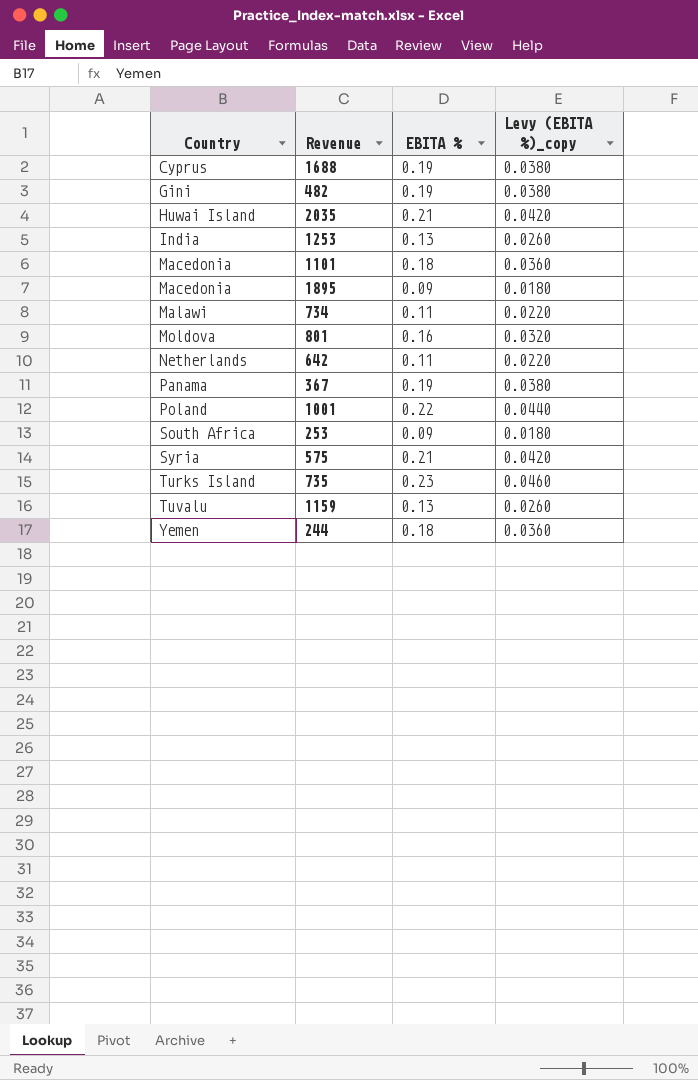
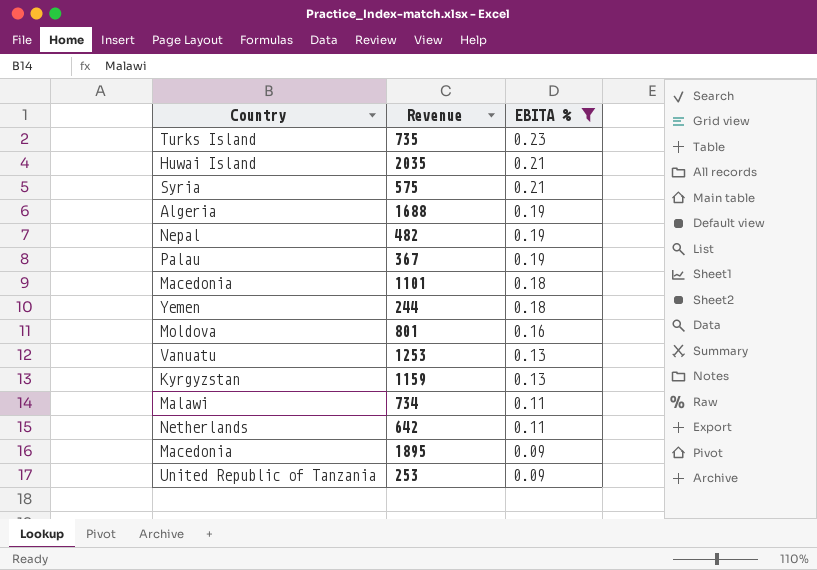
filter: none -> EBITA % != 0.22
row order: Country ascending -> EBITA % descending
column Levy (EBITA %)_copy | formula: [EBITA %] * 0.2 -> none
1688 | Country: Cyprus -> Algeria
482 | Country: Gini -> Nepal
367 | Country: Panama -> Palau
1253 | Country: India -> Vanuatu
1159 | Country: Tuvalu -> Kyrgyzstan
253 | Country: South Africa -> United Republic of Tanzania

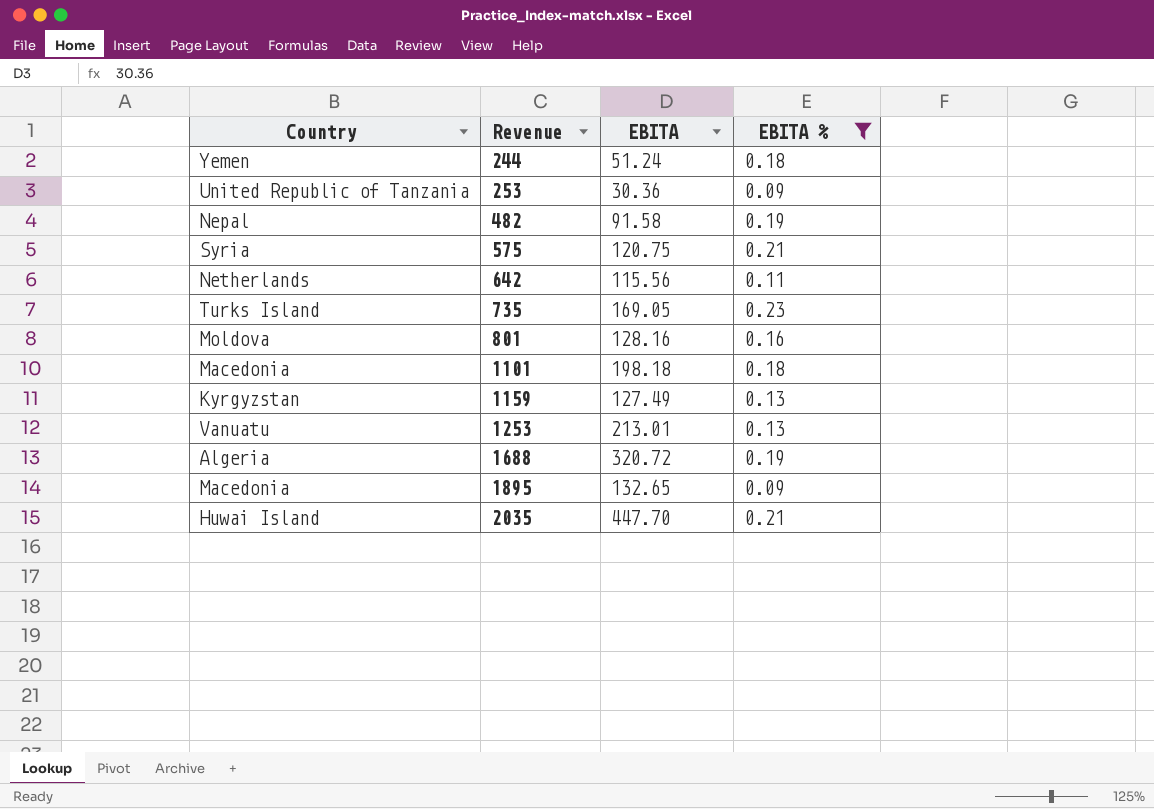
row order: EBITA % descending -> Revenue ascending
column EBITA | position: none -> 3
row 367: Palau | 0.19 -> none
row 734: Malawi | 0.11 -> none

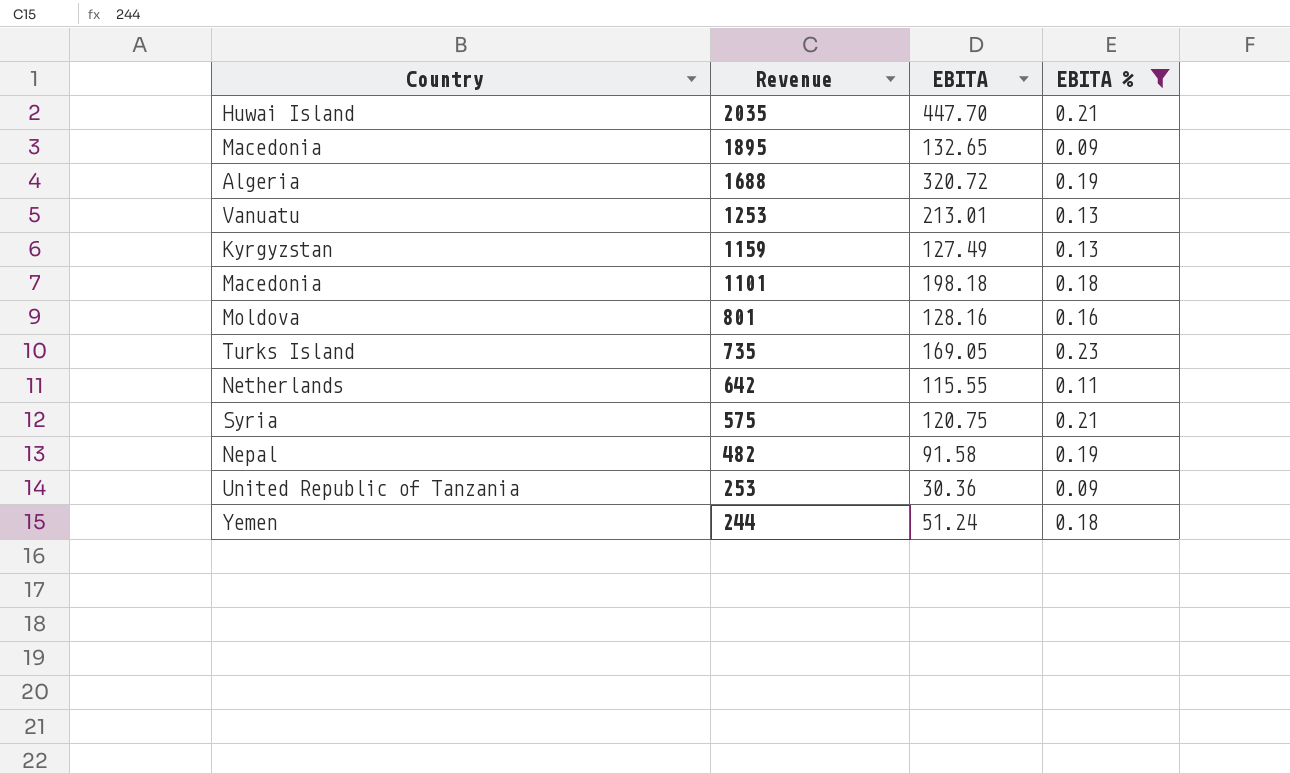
row order: Revenue ascending -> Revenue descending
642 | EBITA: 115.56 -> 115.55

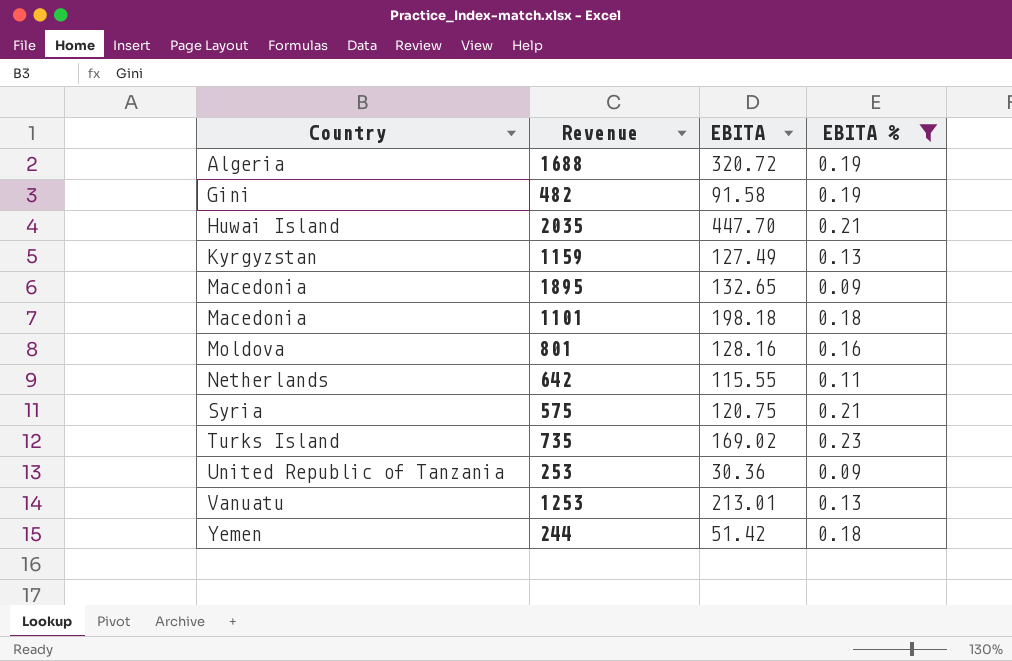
row order: Revenue descending -> Country ascending
482 | Country: Nepal -> Gini
735 | EBITA: 169.05 -> 169.02
244 | EBITA: 51.24 -> 51.42

